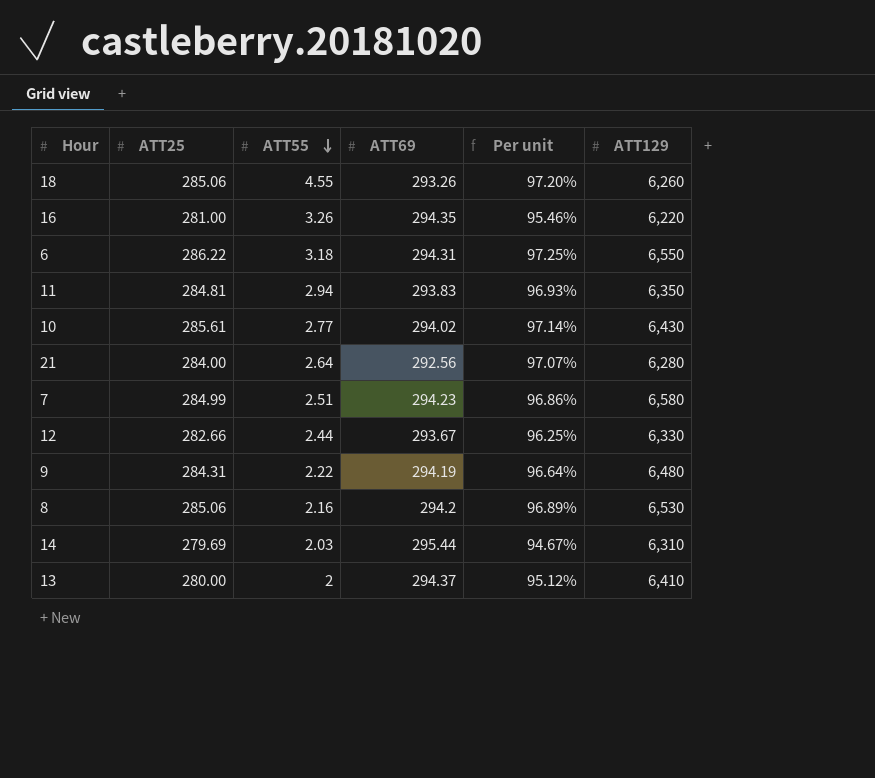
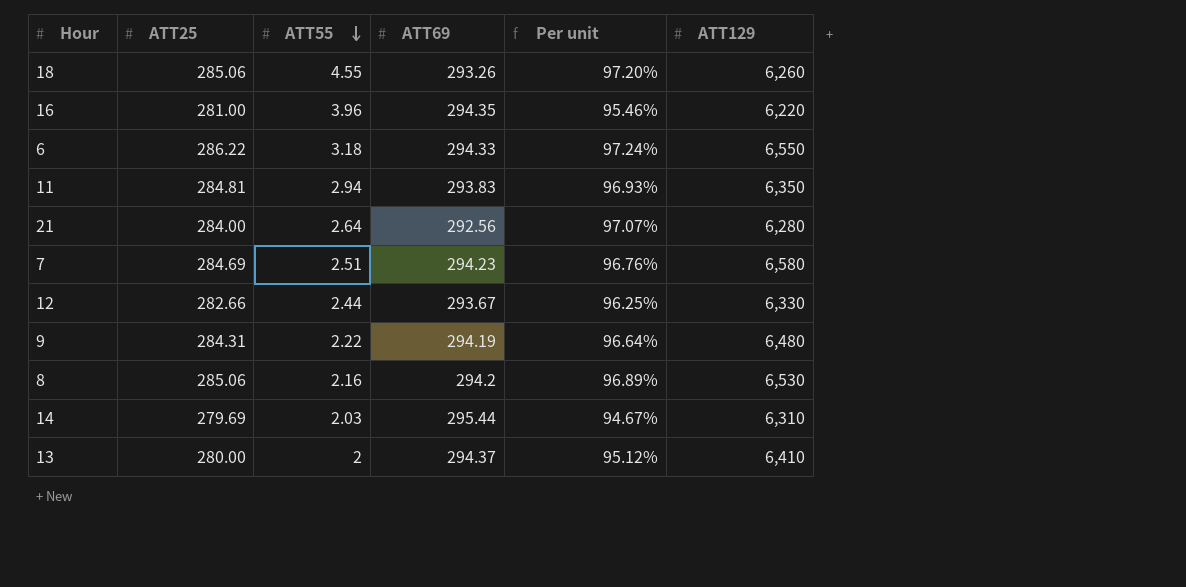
row 10: 285.61 | 2.77 | 294.02 | 97.14% | 6,430 -> none
16 | ATT55: 3.26 -> 3.96
6 | ATT69: 294.31 -> 294.33
6 | Per unit: 97.25% -> 97.24%
7 | ATT25: 284.99 -> 284.69
7 | Per unit: 96.86% -> 96.76%

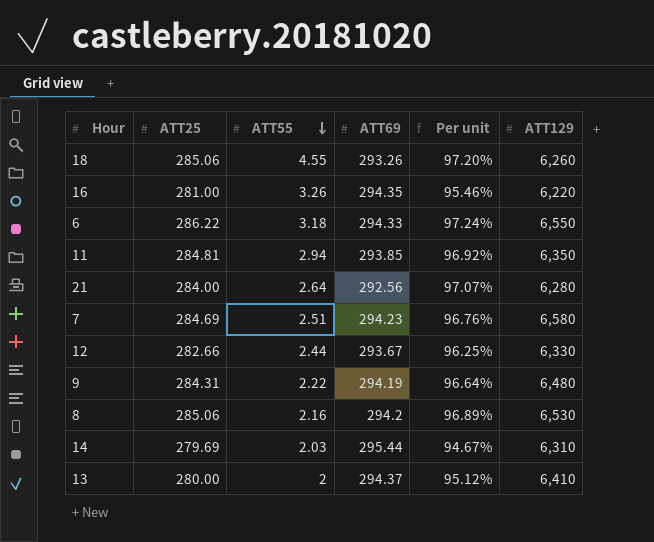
16 | ATT55: 3.96 -> 3.26
11 | ATT69: 293.83 -> 293.85
11 | Per unit: 96.93% -> 96.92%

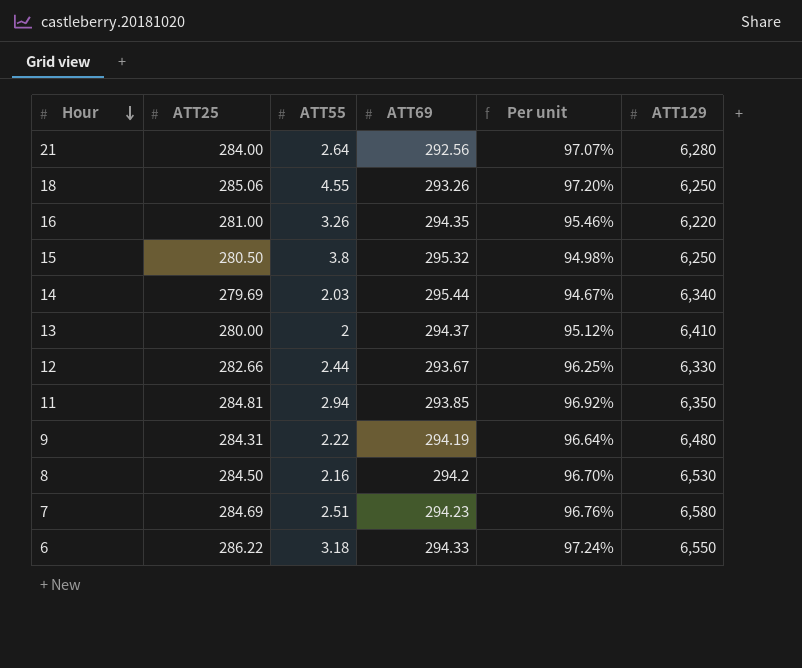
row order: ATT55 descending -> Hour descending
18 | ATT129: 6,260 -> 6,250
row 15: none -> 280.50 | 3.8 | 295.32 | 94.98% | 6,250
14 | ATT129: 6,310 -> 6,340
8 | ATT25: 285.06 -> 284.50
8 | Per unit: 96.89% -> 96.70%

